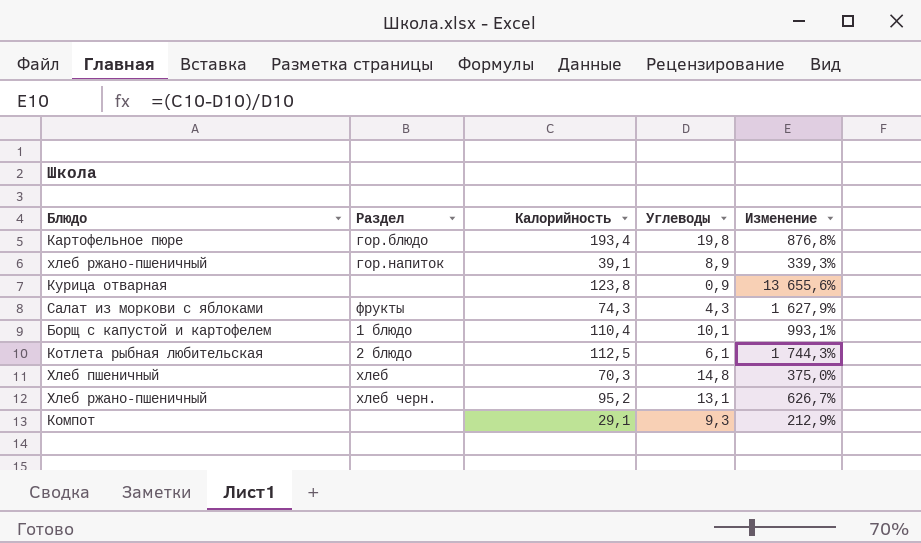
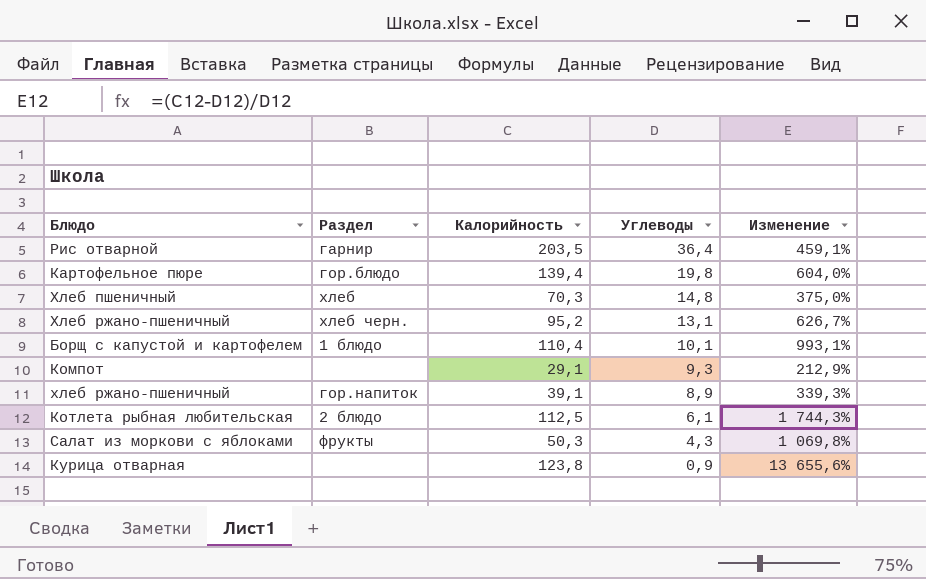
row order: none -> Углеводы descending
row Рис отварной: none -> гарнир | 203,5 | 36,4 | 459,1%
Картофельное пюре | Калорийность: 193,4 -> 139,4
Картофельное пюре | Изменение: 876,8% -> 604,0%
Салат из моркови с яблоками | Калорийность: 74,3 -> 50,3
Салат из моркови с яблоками | Изменение: 1 627,9% -> 1 069,8%

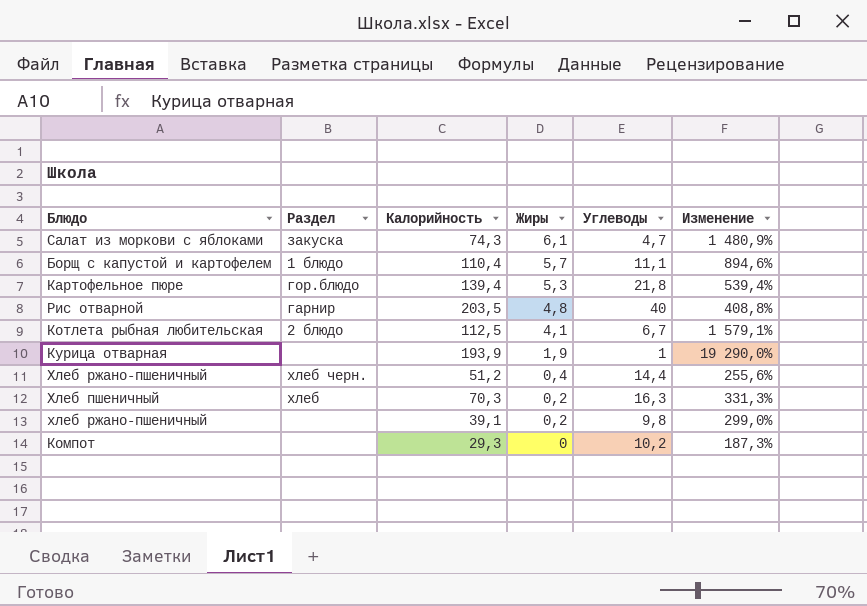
row order: Углеводы descending -> Жиры descending
column Жиры | position: none -> 4
Салат из моркови с яблоками | Раздел: фрукты -> закуска
Салат из моркови с яблоками | Калорийность: 50,3 -> 74,3
Салат из моркови с яблоками | Углеводы: 4,3 -> 4,7
Салат из моркови с яблоками | Изменение: 1 069,8% -> 1 480,9%
Борщ с капустой и картофелем | Углеводы: 10,1 -> 11,1
Борщ с капустой и картофелем | Изменение: 993,1% -> 894,6%
Картофельное пюре | Углеводы: 19,8 -> 21,8
Картофельное пюре | Изменение: 604,0% -> 539,4%
Рис отварной | Углеводы: 36,4 -> 40
Рис отварной | Изменение: 459,1% -> 408,8%
Котлета рыбная любительская | Углеводы: 6,1 -> 6,7
Котлета рыбная любительская | Изменение: 1 744,3% -> 1 579,1%
Курица отварная | Калорийность: 123,8 -> 193,9
Курица отварная | Углеводы: 0,9 -> 1
Курица отварная | Изменение: 13 655,6% -> 19 290,0%
Хлеб ржано-пшеничный | Калорийность: 95,2 -> 51,2
Хлеб ржано-пшеничный | Углеводы: 13,1 -> 14,4
Хлеб ржано-пшеничный | Изменение: 626,7% -> 255,6%
Хлеб пшеничный | Углеводы: 14,8 -> 16,3
Хлеб пшеничный | Изменение: 375,0% -> 331,3%
хлеб ржано-пшеничный | Раздел: гор.напиток -> none
хлеб ржано-пшеничный | Углеводы: 8,9 -> 9,8
хлеб ржано-пшеничный | Изменение: 339,3% -> 299,0%
Компот | Калорийность: 29,1 -> 29,3
Компот | Углеводы: 9,3 -> 10,2
Компот | Изменение: 212,9% -> 187,3%

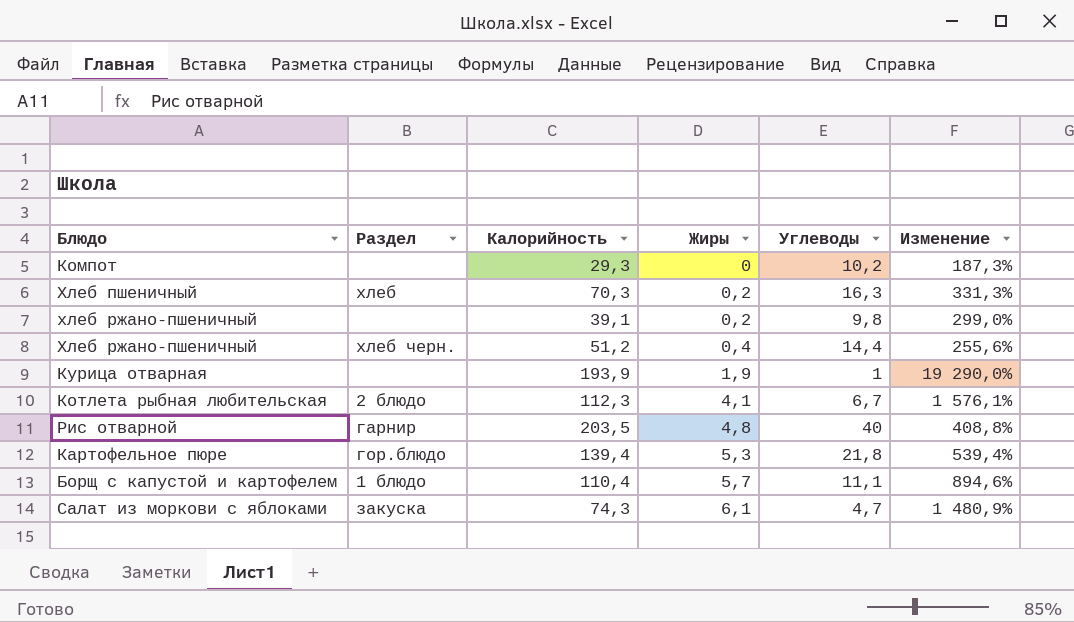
row order: Жиры descending -> Жиры ascending
Котлета рыбная любительская | Калорийность: 112,5 -> 112,3
Котлета рыбная любительская | Изменение: 1 579,1% -> 1 576,1%

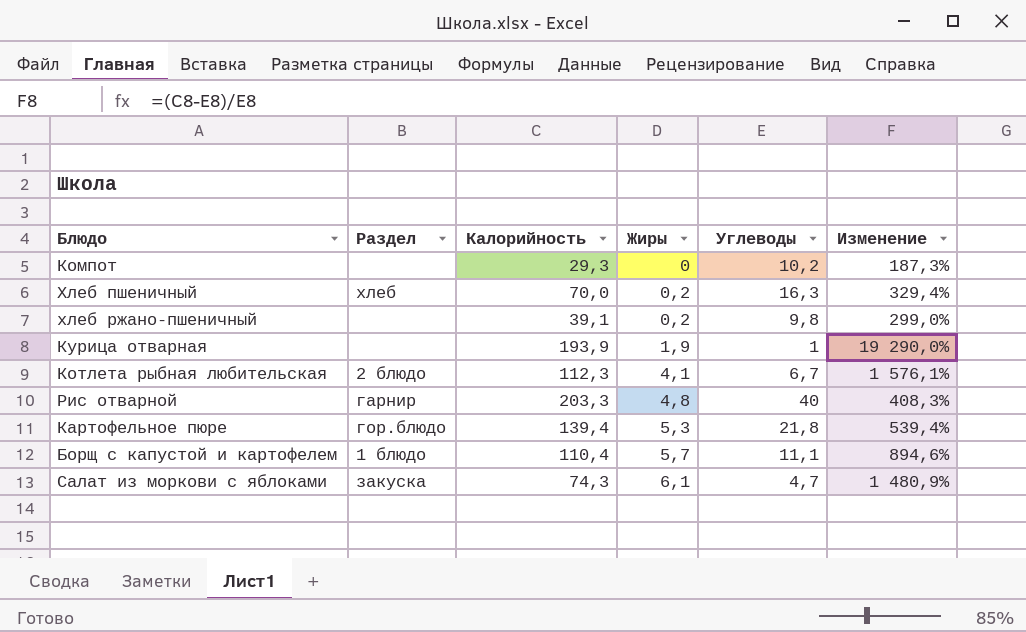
row Хлеб ржано-пшеничный: хлеб черн. | 51,2 | 0,4 | 14,4 | 255,6% -> none
Хлеб пшеничный | Калорийность: 70,3 -> 70,0
Хлеб пшеничный | Изменение: 331,3% -> 329,4%
Рис отварной | Калорийность: 203,5 -> 203,3
Рис отварной | Изменение: 408,8% -> 408,3%

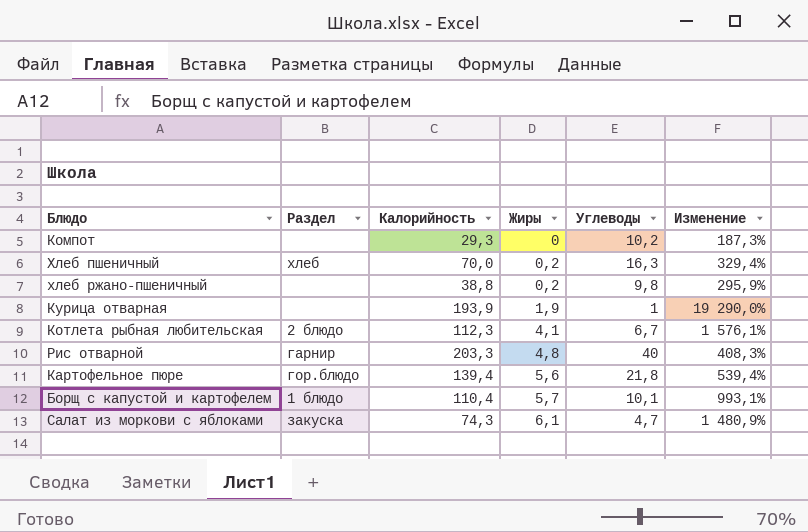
хлеб ржано-пшеничный | Калорийность: 39,1 -> 38,8
хлеб ржано-пшеничный | Изменение: 299,0% -> 295,9%
Картофельное пюре | Жиры: 5,3 -> 5,6
Борщ с капустой и картофелем | Углеводы: 11,1 -> 10,1
Борщ с капустой и картофелем | Изменение: 894,6% -> 993,1%

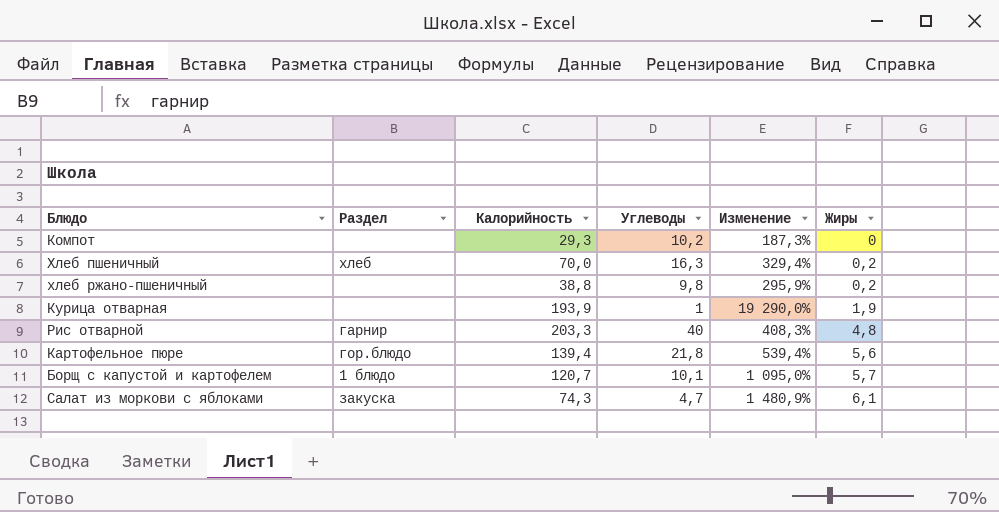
column Жиры | position: 4 -> 6
row Котлета рыбная любительская: 2 блюдо | 112,3 | 4,1 | 6,7 | 1 576,1% -> none
Борщ с капустой и картофелем | Калорийность: 110,4 -> 120,7
Борщ с капустой и картофелем | Изменение: 993,1% -> 1 095,0%

